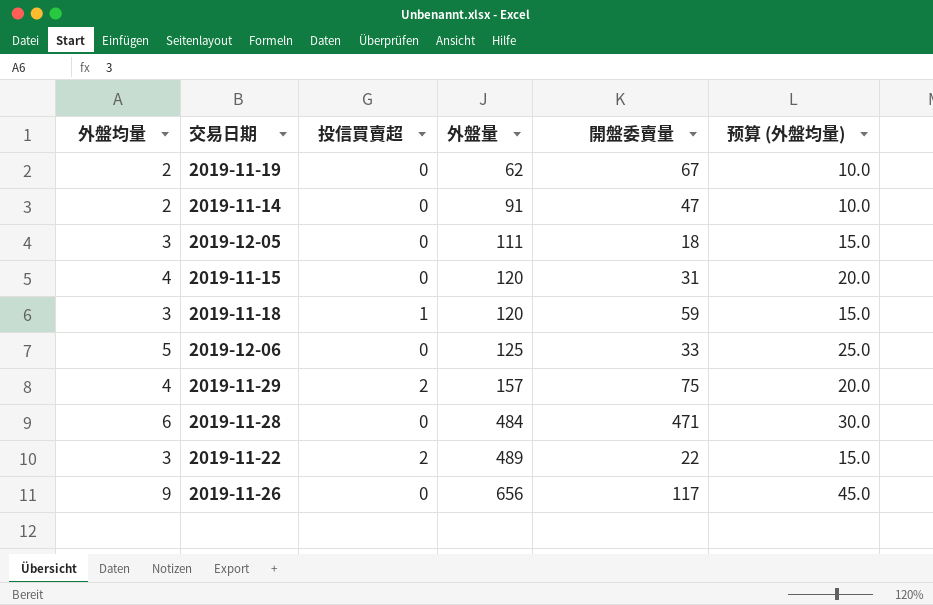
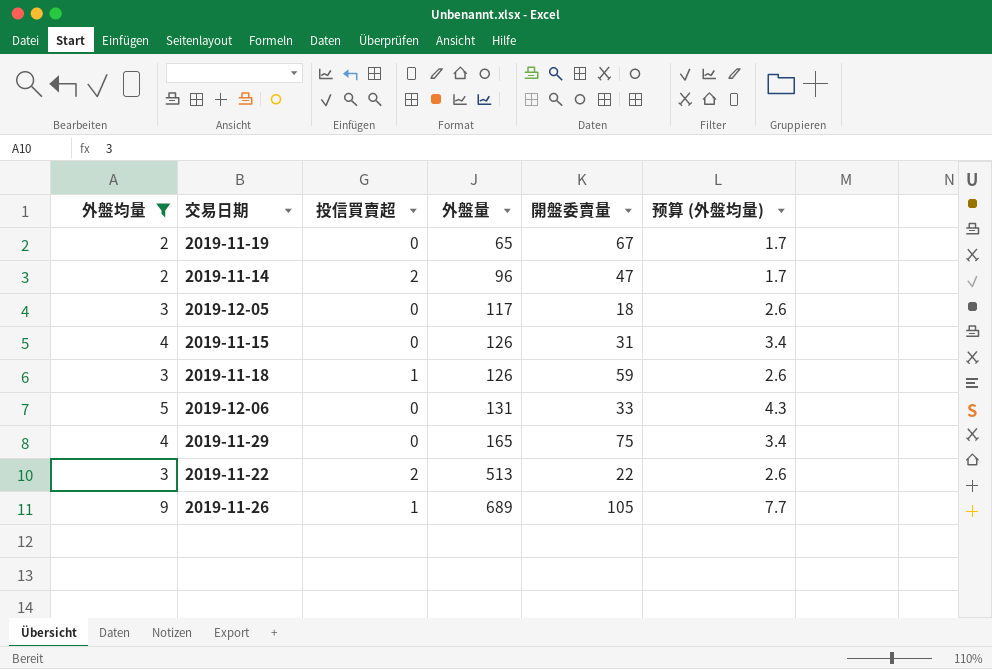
filter: none -> 外盤均量 != 6
column 预算 (外盤均量) | formula: [外盤均量] * 5 -> [外盤均量] * 0.85
2019-11-19 | 外盤量: 62 -> 65
2019-11-14 | 投信買賣超: 0 -> 2
2019-11-14 | 外盤量: 91 -> 96
2019-12-05 | 外盤量: 111 -> 117
2019-11-15 | 外盤量: 120 -> 126
2019-11-18 | 外盤量: 120 -> 126
2019-12-06 | 外盤量: 125 -> 131
2019-11-29 | 投信買賣超: 2 -> 0
2019-11-29 | 外盤量: 157 -> 165
2019-11-22 | 外盤量: 489 -> 513
2019-11-26 | 投信買賣超: 0 -> 1
2019-11-26 | 外盤量: 656 -> 689
2019-11-26 | 開盤委賣量: 117 -> 105

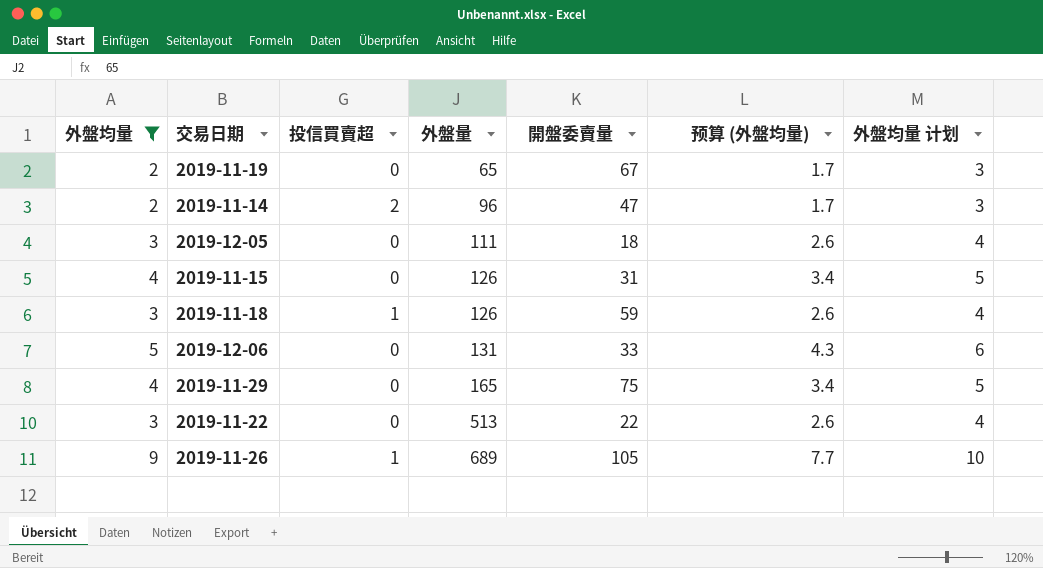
column 外盤均量 计划 | formula: none -> [外盤均量] + 1
2019-12-05 | 外盤量: 117 -> 111
2019-11-22 | 投信買賣超: 2 -> 0

